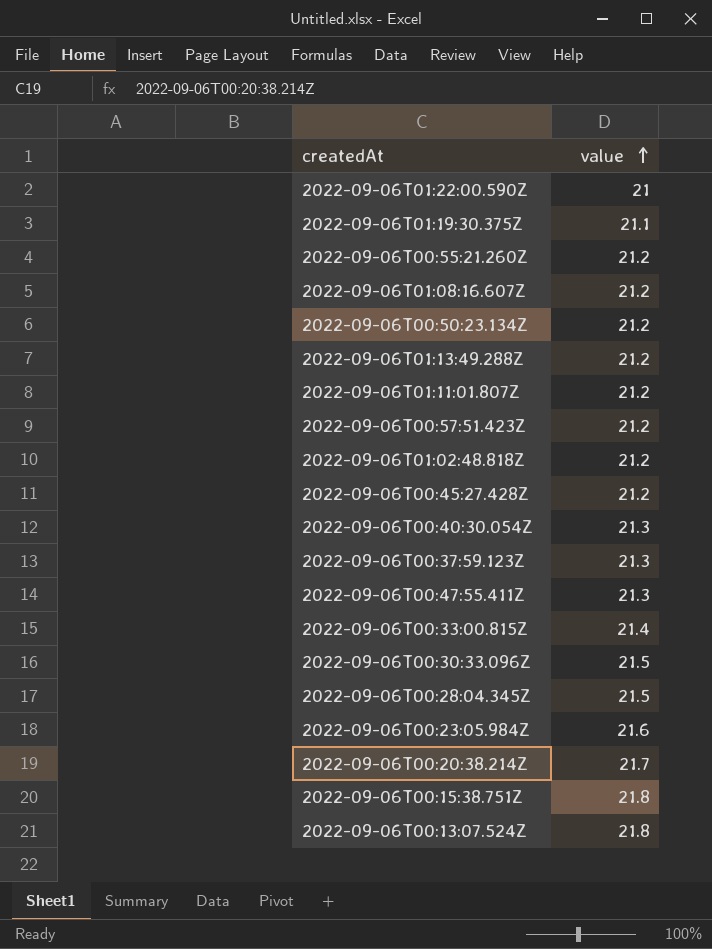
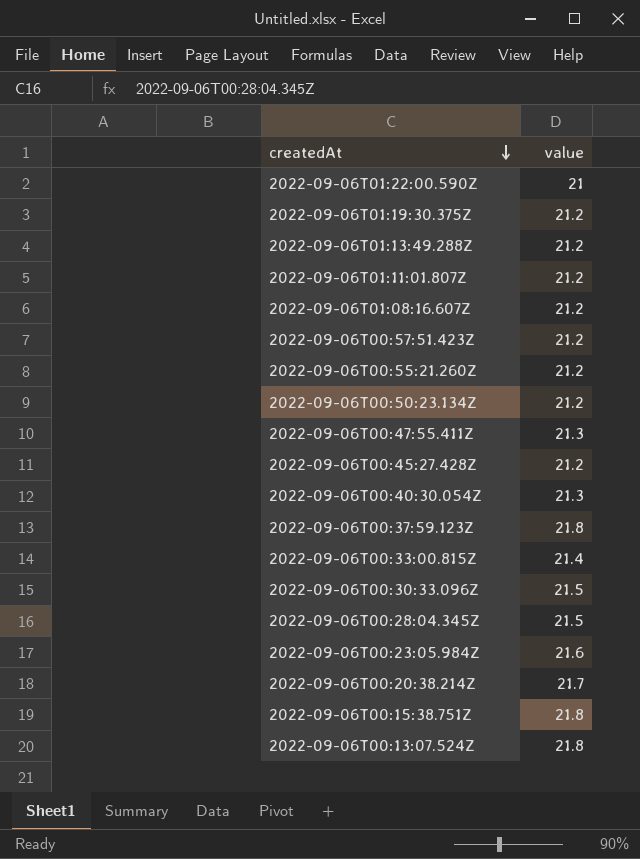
row order: value ascending -> createdAt descending
row 2022-09-06T01:02:48.818Z: 21.2 -> none
2022-09-06T01:19:30.375Z | value: 21.1 -> 21.2
2022-09-06T00:37:59.123Z | value: 21.3 -> 21.8

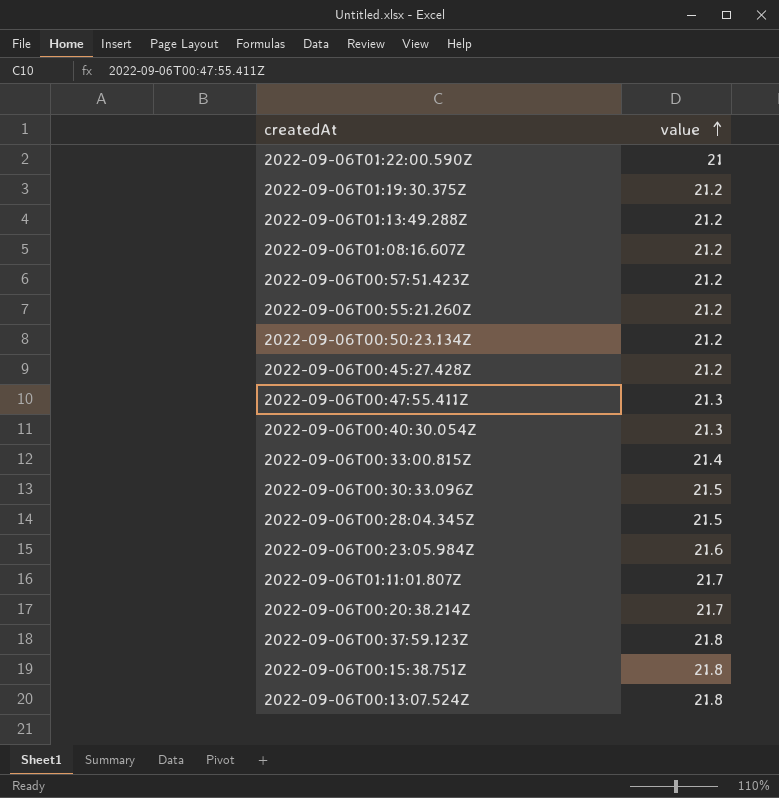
row order: createdAt descending -> value ascending
2022-09-06T01:11:01.807Z | value: 21.2 -> 21.7

